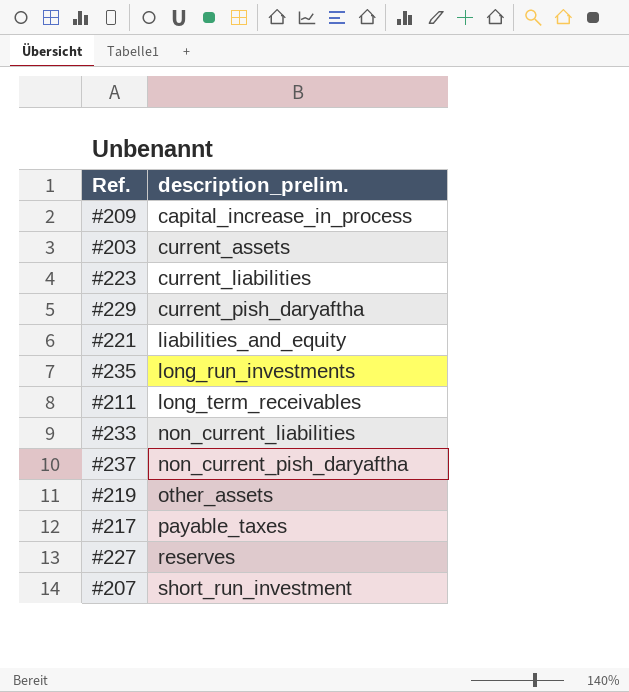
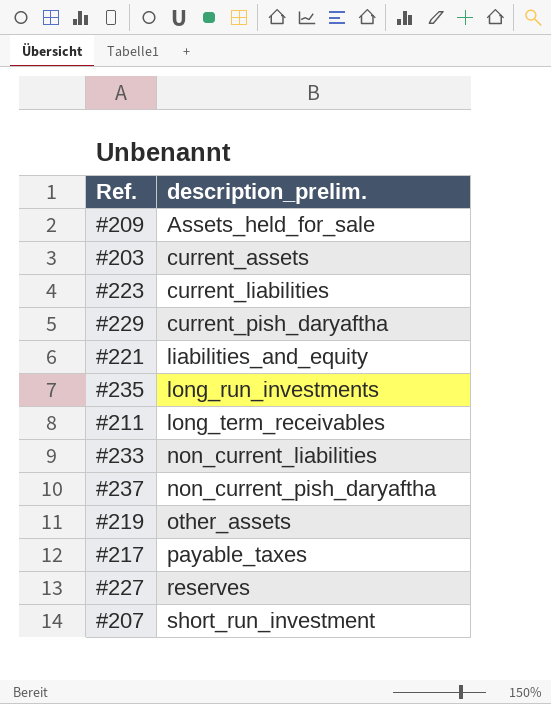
#209 | description_prelim.: capital_increase_in_process -> Assets_held_for_sale

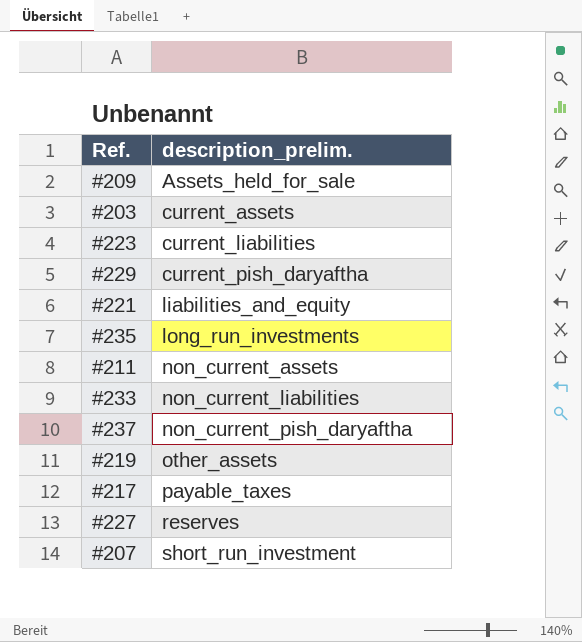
#211 | description_prelim.: long_term_receivables -> non_current_assets

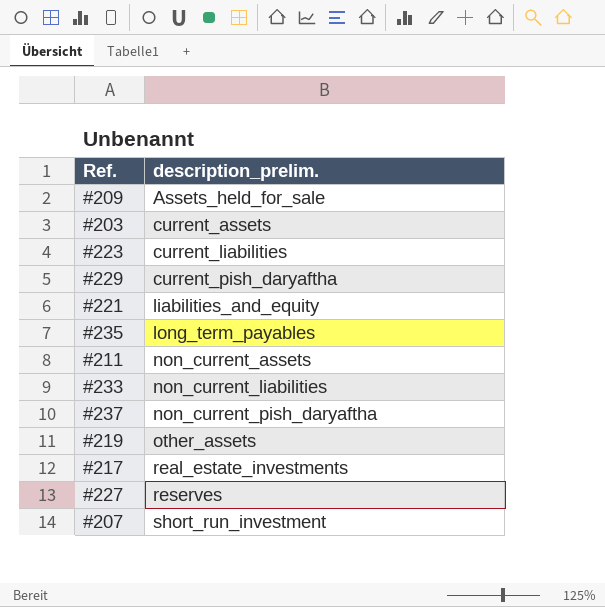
#235 | description_prelim.: long_run_investments -> long_term_payables
#217 | description_prelim.: payable_taxes -> real_estate_investments

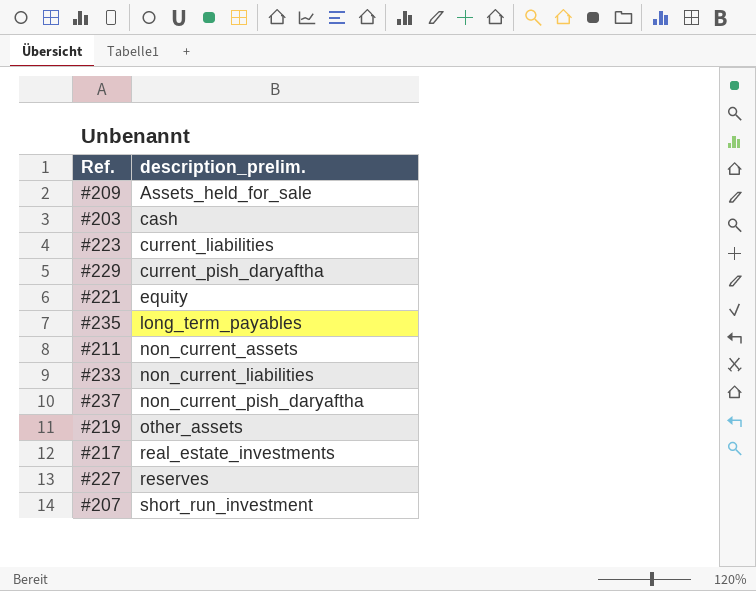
#203 | description_prelim.: current_assets -> cash
#221 | description_prelim.: liabilities_and_equity -> equity

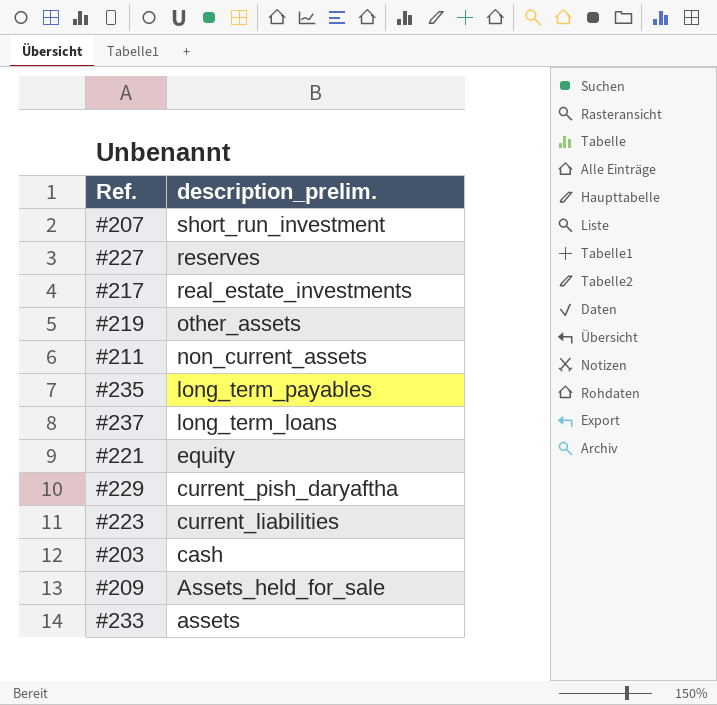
row order: description_prelim. ascending -> description_prelim. descending
#237 | description_prelim.: non_current_pish_daryaftha -> long_term_loans
#233 | description_prelim.: non_current_liabilities -> assets

